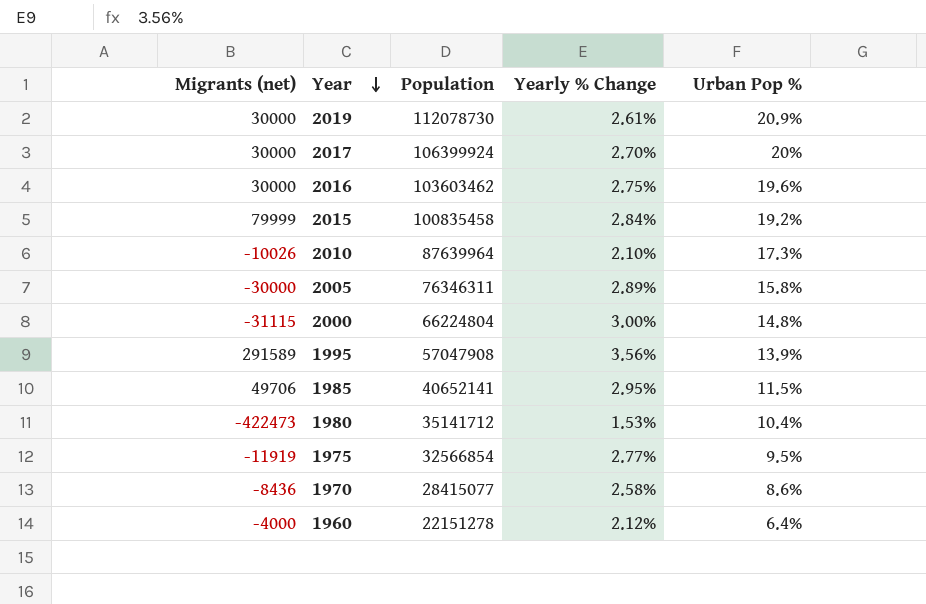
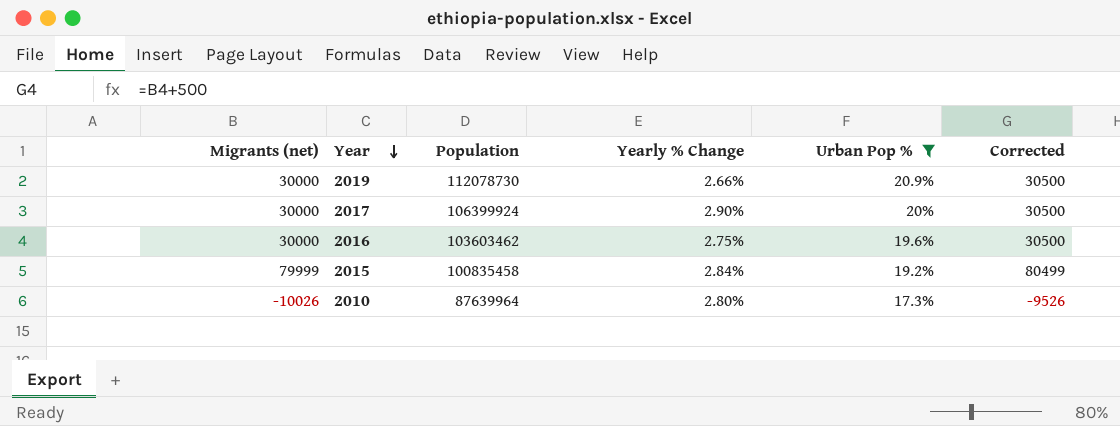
filter: none -> Urban Pop % >= 17.3%
column Corrected | formula: none -> [Migrants (net)] + 500
2019 | Yearly % Change: 2.61% -> 2.66%
2017 | Yearly % Change: 2.70% -> 2.90%
2010 | Yearly % Change: 2.10% -> 2.80%

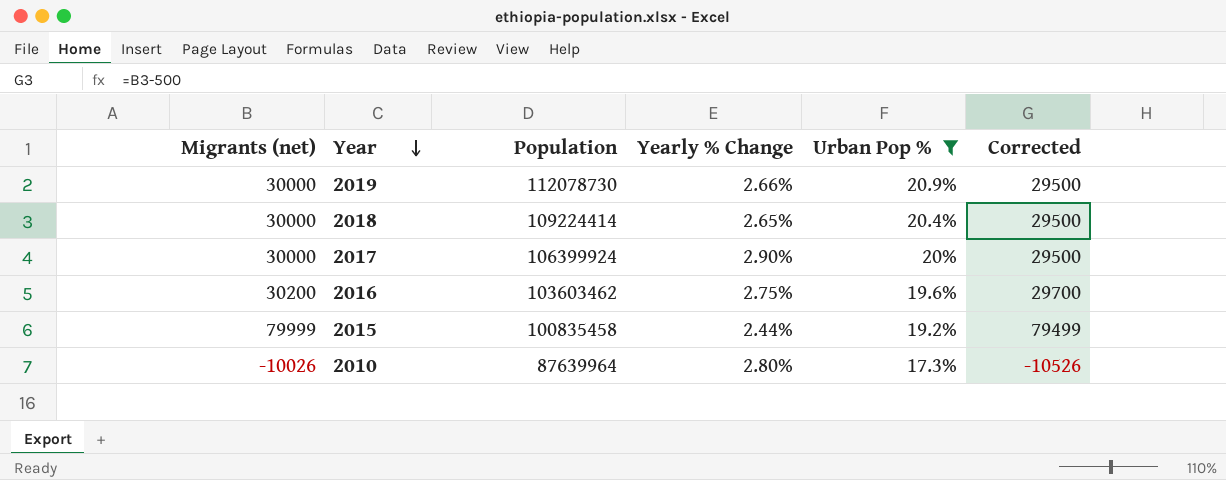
column Corrected | formula: [Migrants (net)] + 500 -> [Migrants (net)] - 500
row 2018: none -> 30000 | 109224414 | 2.65% | 20.4% | 29500
2016 | Migrants (net): 30000 -> 30200
2015 | Yearly % Change: 2.84% -> 2.44%

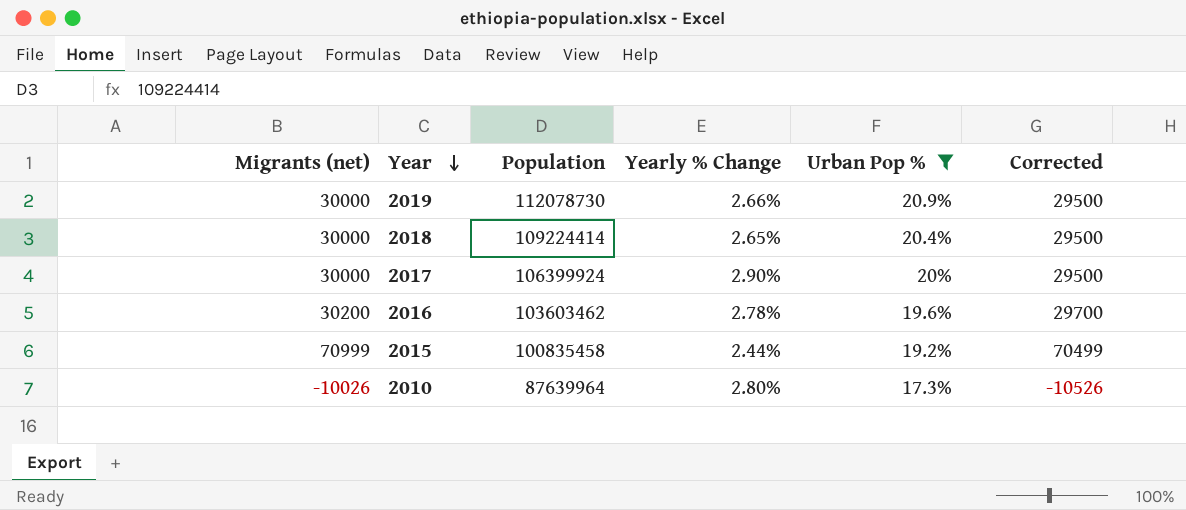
2016 | Yearly % Change: 2.75% -> 2.78%
2015 | Migrants (net): 79999 -> 70999
2015 | Corrected: 79499 -> 70499

